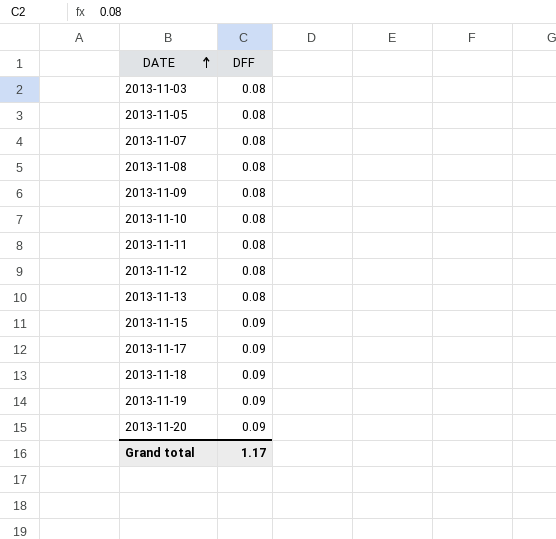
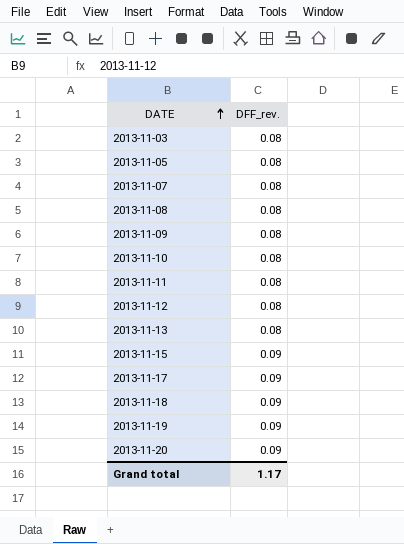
column name: DFF -> DFF_rev.

